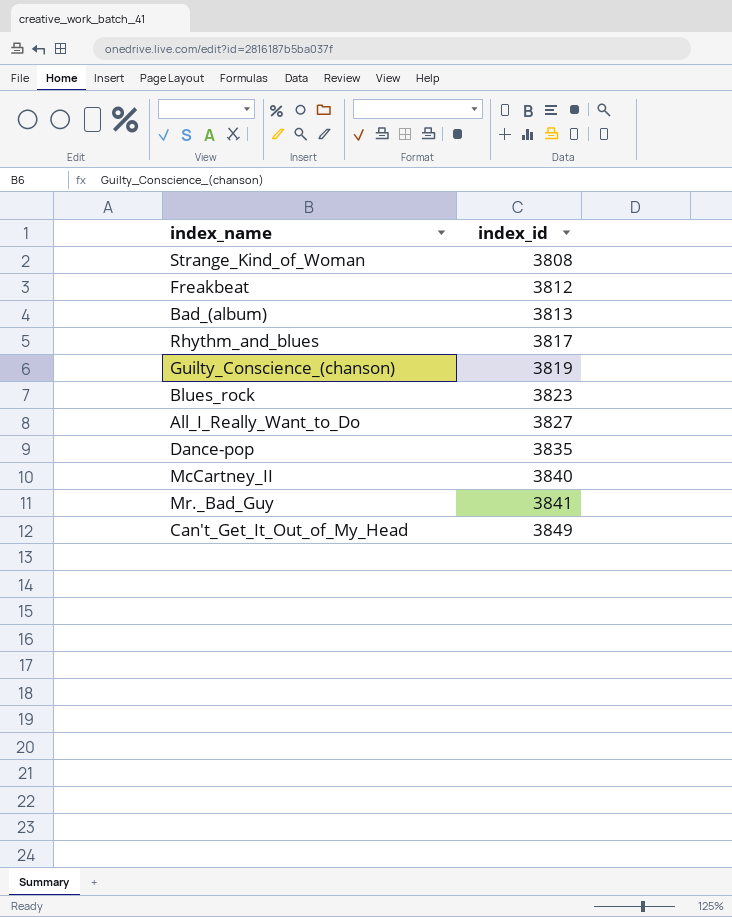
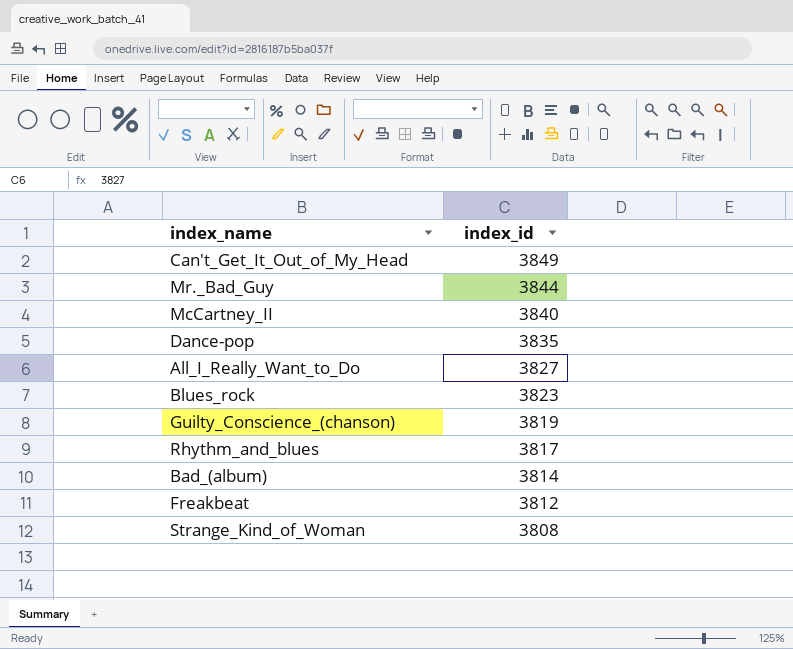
row order: index_id ascending -> index_id descending
Mr._Bad_Guy | index_id: 3841 -> 3844
Bad_(album) | index_id: 3813 -> 3814

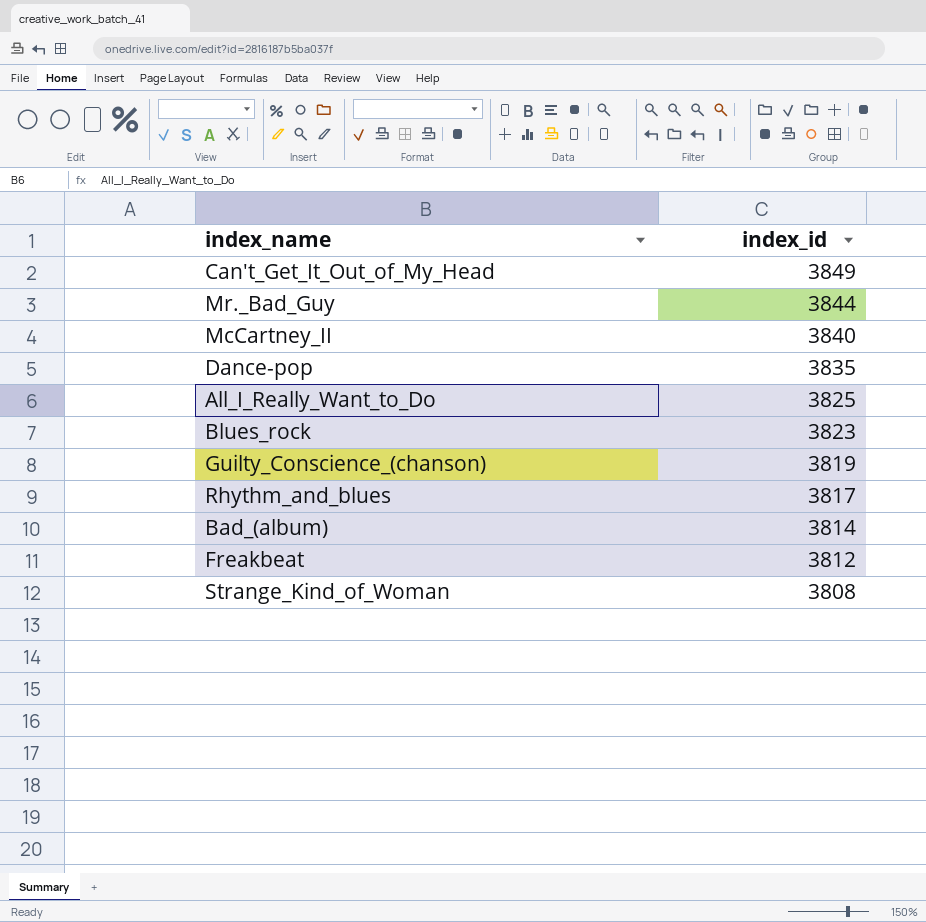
All_I_Really_Want_to_Do | index_id: 3827 -> 3825

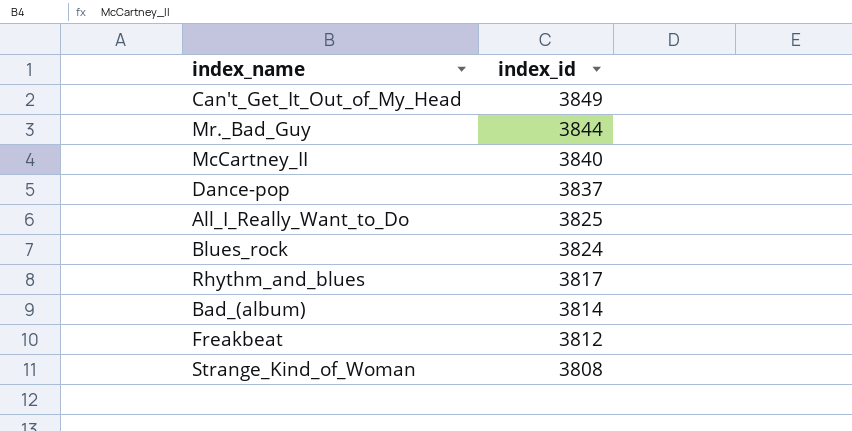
row Guilty_Conscience_(chanson): 3819 -> none
Dance-pop | index_id: 3835 -> 3837
Blues_rock | index_id: 3823 -> 3824

